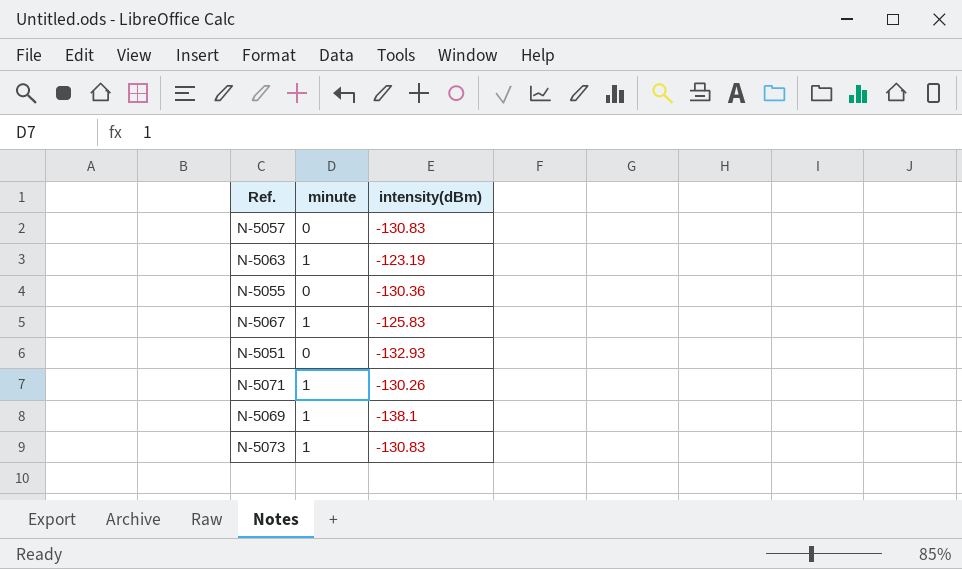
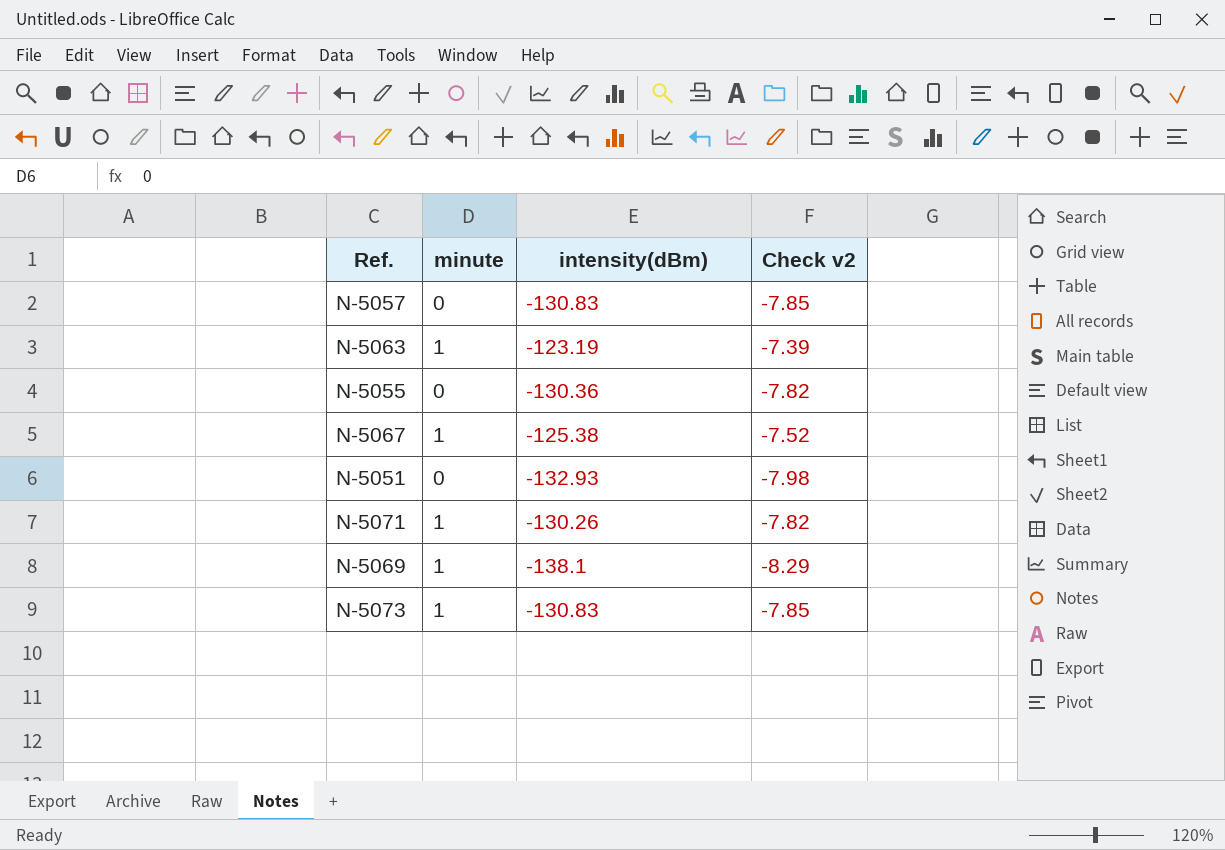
column Check v2 | formula: none -> [intensity(dBm)] * 0.06
N-5067 | intensity(dBm): -125.83 -> -125.38

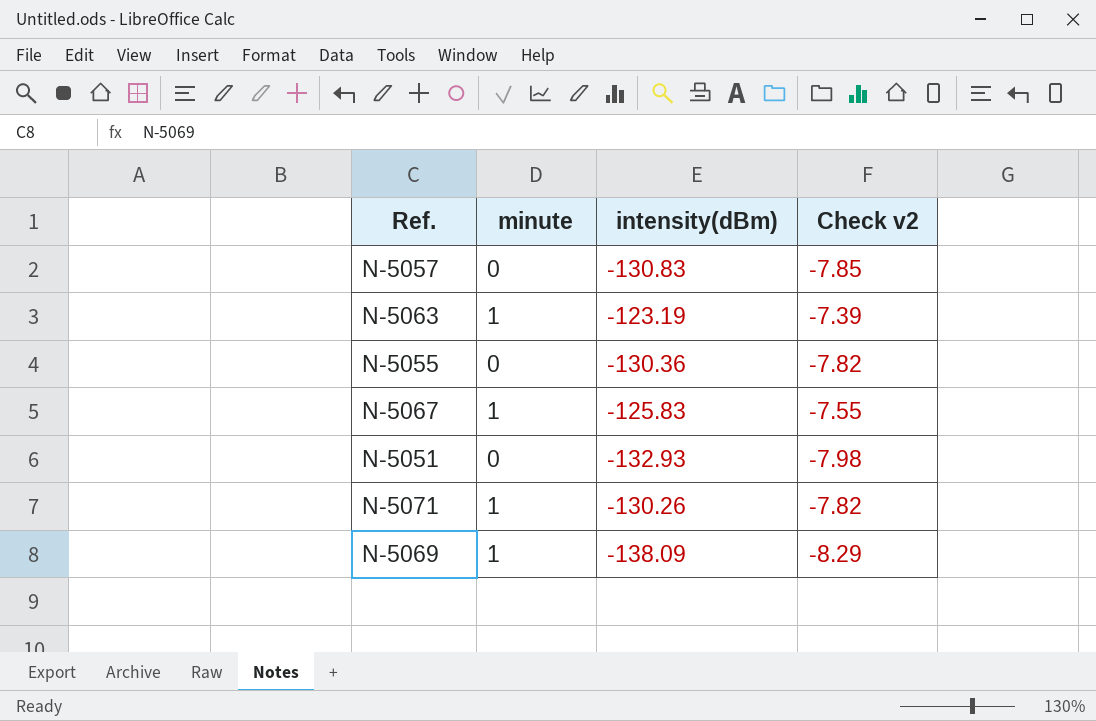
row N-5073: 1 | -130.83 | -7.85 -> none
N-5067 | intensity(dBm): -125.38 -> -125.83
N-5067 | Check v2: -7.52 -> -7.55
N-5069 | intensity(dBm): -138.1 -> -138.09

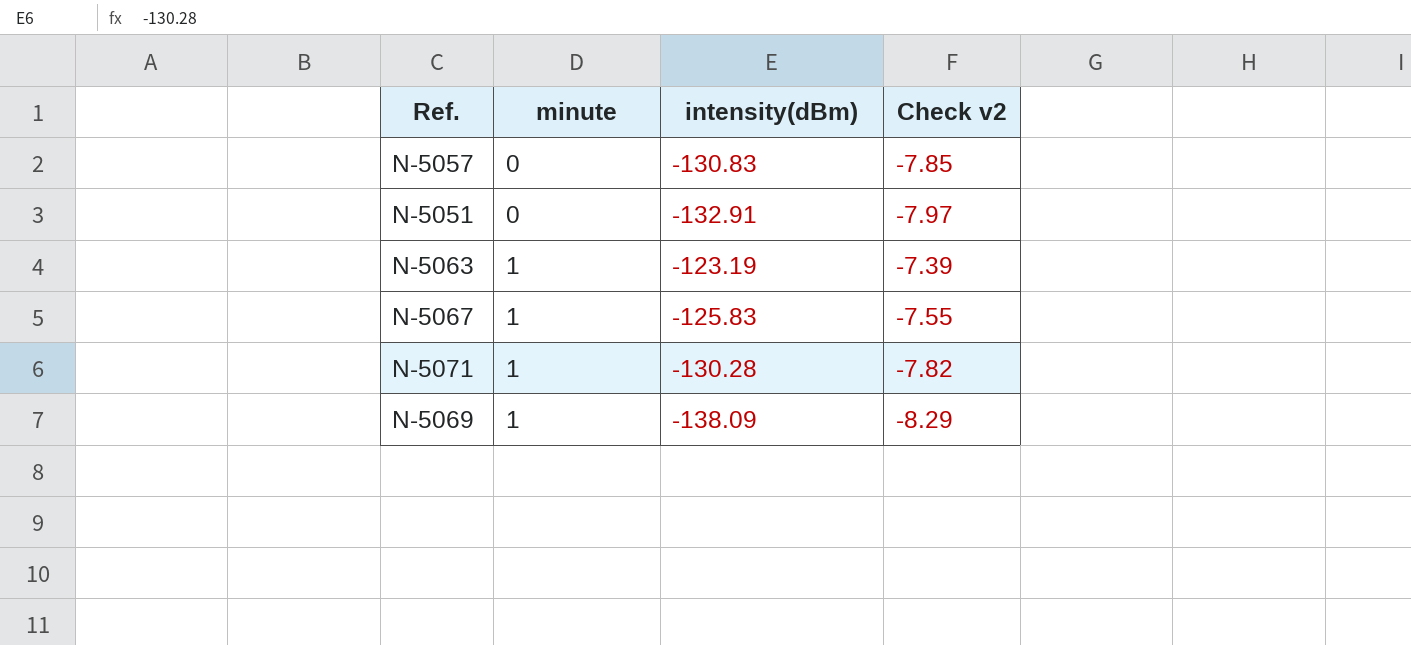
row order: none -> minute ascending
row N-5055: 0 | -130.36 | -7.82 -> none
N-5051 | intensity(dBm): -132.93 -> -132.91
N-5051 | Check v2: -7.98 -> -7.97
N-5071 | intensity(dBm): -130.26 -> -130.28

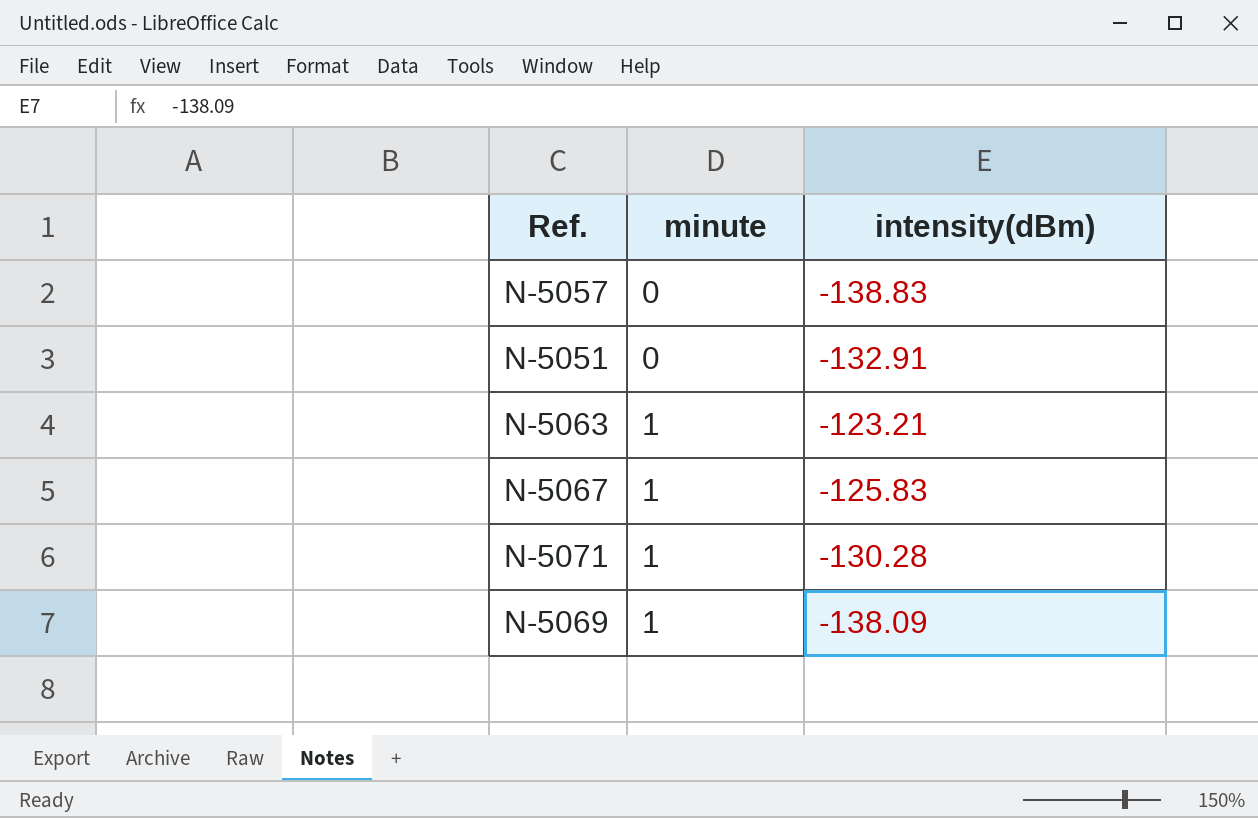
column Check v2 | formula: [intensity(dBm)] * 0.06 -> none
N-5057 | intensity(dBm): -130.83 -> -138.83
N-5063 | intensity(dBm): -123.19 -> -123.21

